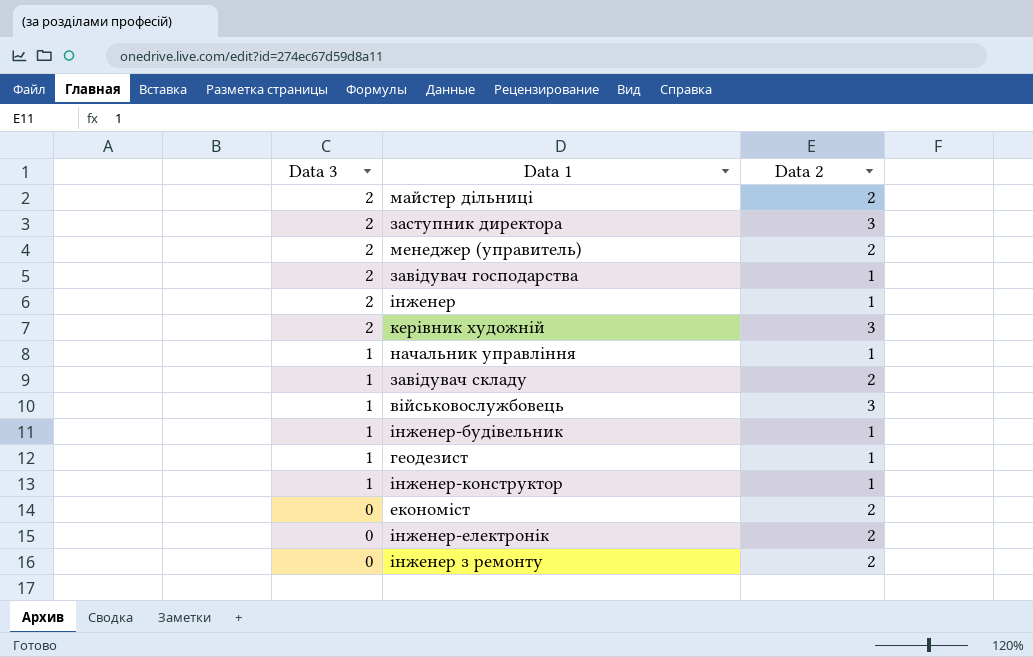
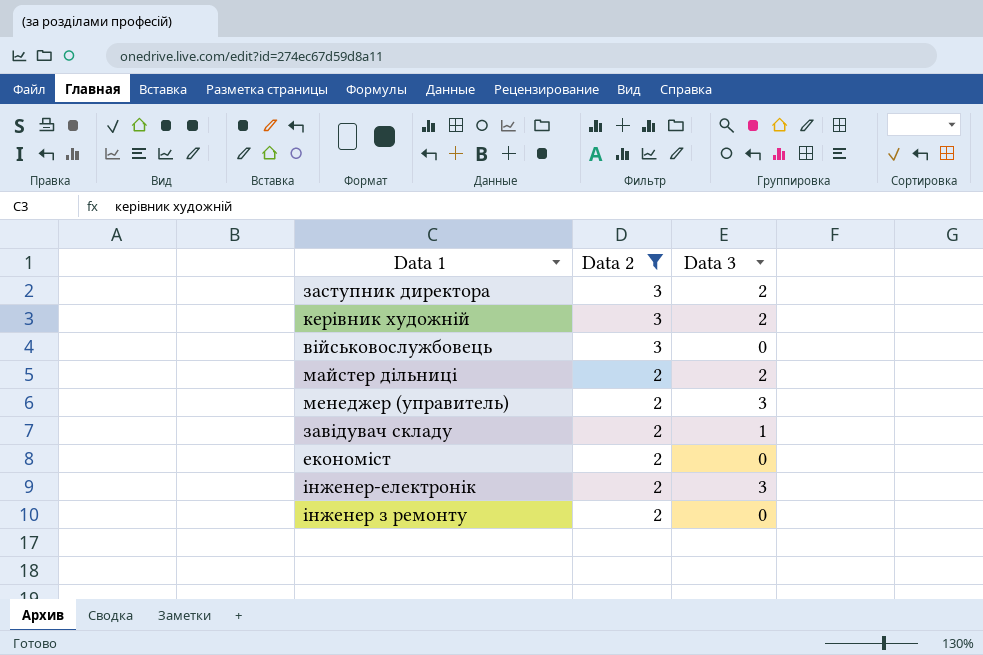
filter: none -> Data 2 != 1
row order: Data 3 descending -> Data 2 descending
column Data 3 | position: 1 -> 3
військовослужбовець | Data 3: 1 -> 0
менеджер (управитель) | Data 3: 2 -> 3
інженер-електронік | Data 3: 0 -> 3

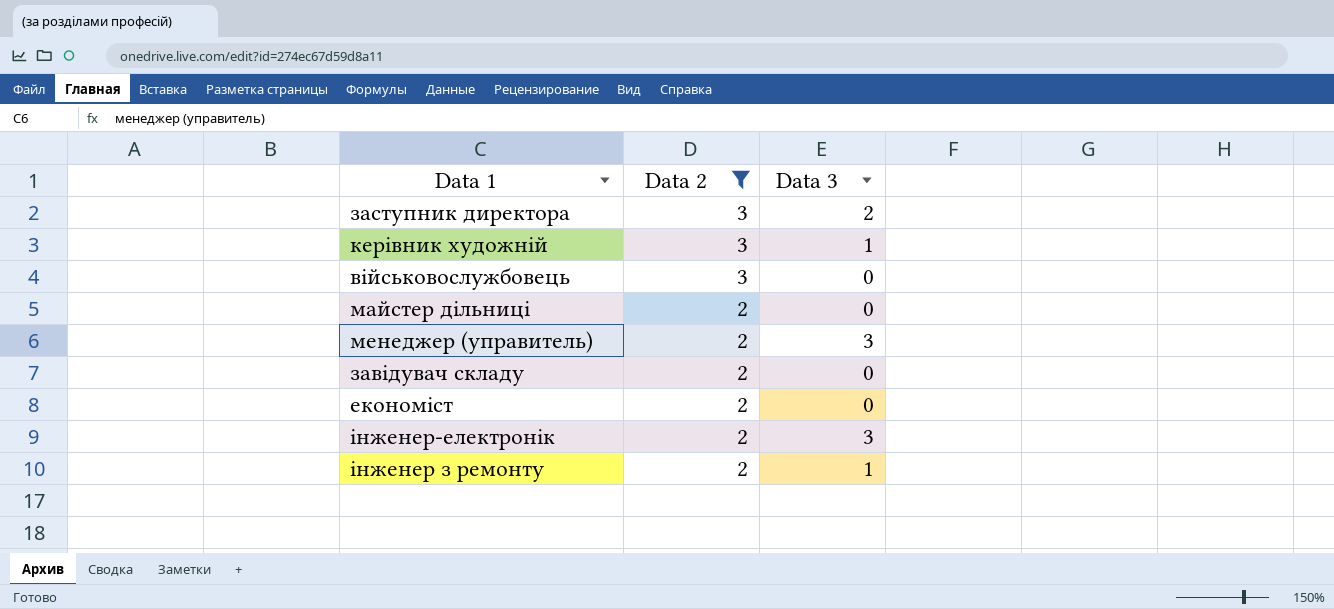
керівник художній | Data 3: 2 -> 1
майстер дільниці | Data 3: 2 -> 0
завідувач складу | Data 3: 1 -> 0
інженер з ремонту | Data 3: 0 -> 1

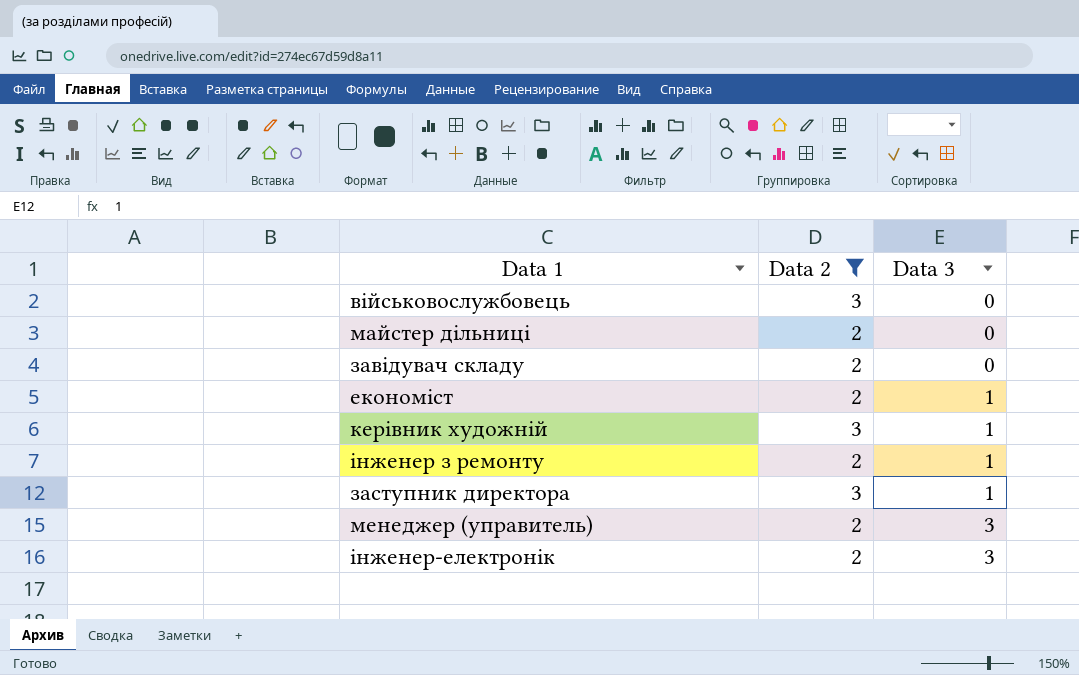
row order: Data 2 descending -> Data 3 ascending
економіст | Data 3: 0 -> 1
заступник директора | Data 3: 2 -> 1

